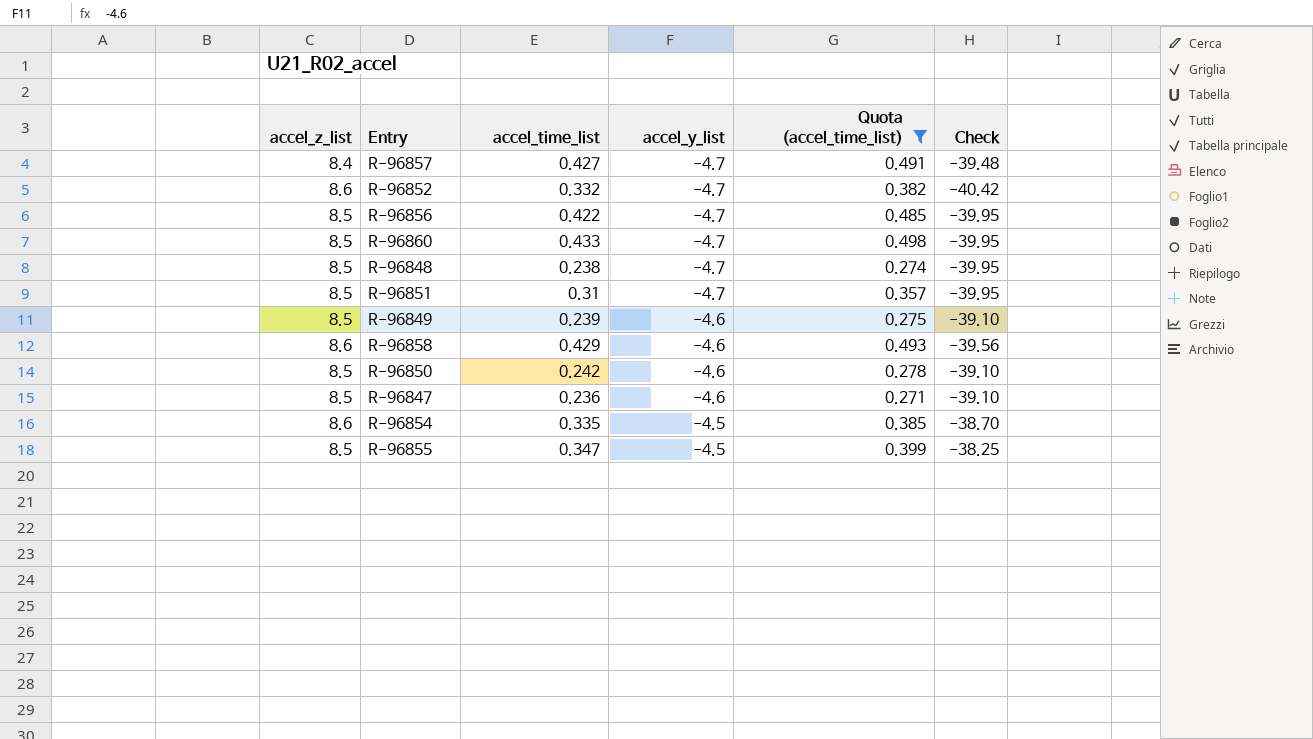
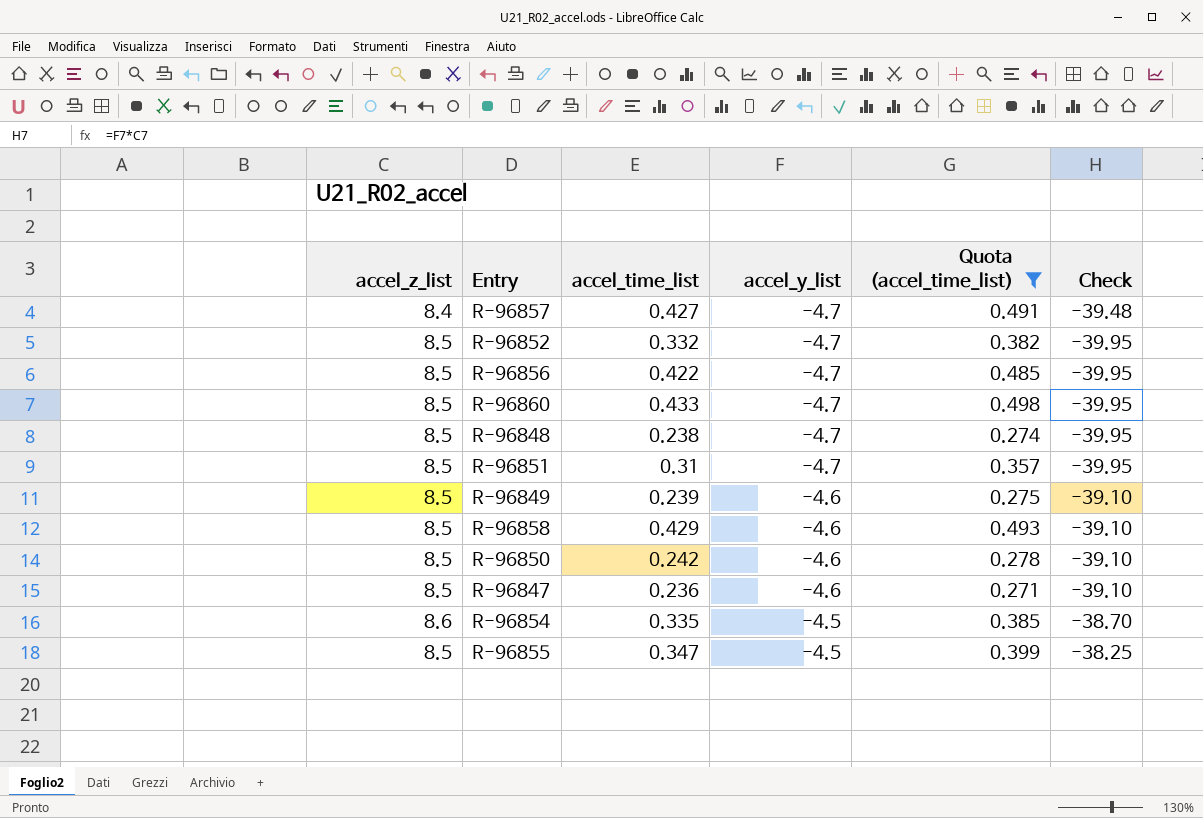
R-96852 | accel_z_list: 8.6 -> 8.5
R-96852 | Check: -40.42 -> -39.95
R-96858 | accel_z_list: 8.6 -> 8.5
R-96858 | Check: -39.56 -> -39.10

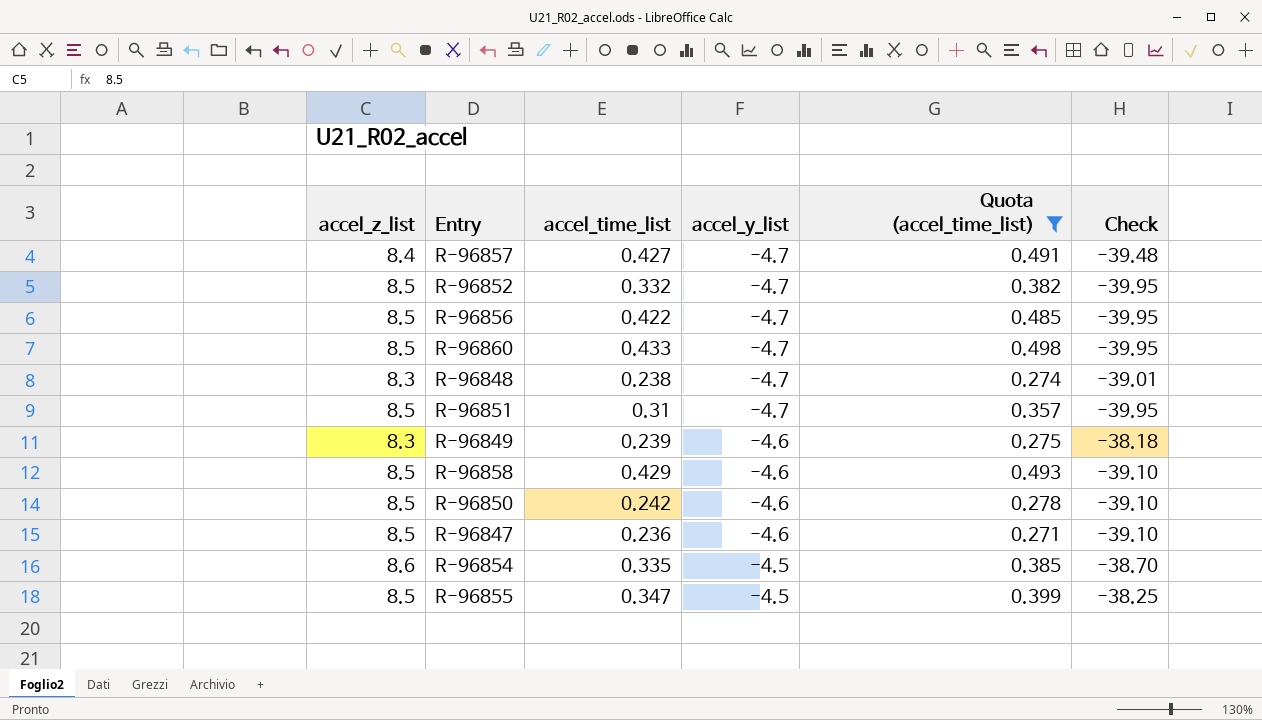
R-96848 | accel_z_list: 8.5 -> 8.3
R-96848 | Check: -39.95 -> -39.01
R-96849 | accel_z_list: 8.5 -> 8.3
R-96849 | Check: -39.10 -> -38.18

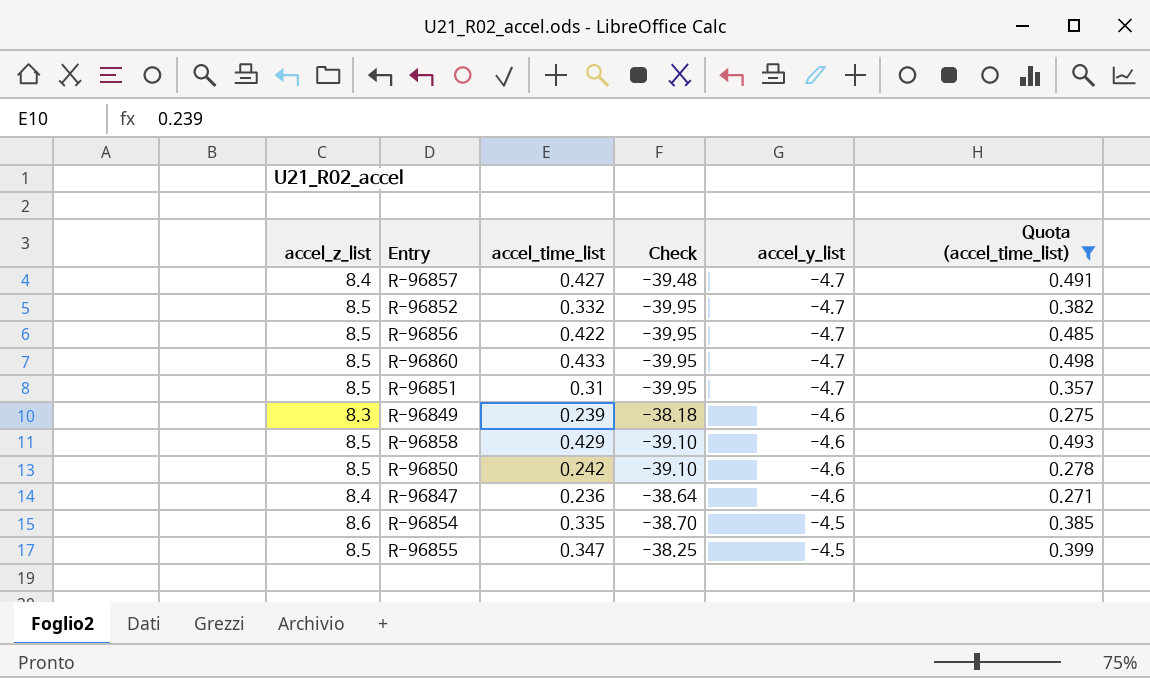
column Check | position: 6 -> 4
row R-96848: 8.3 | 0.238 | -4.7 | 0.274 | -39.01 -> none
R-96847 | accel_z_list: 8.5 -> 8.4
R-96847 | Check: -39.10 -> -38.64

